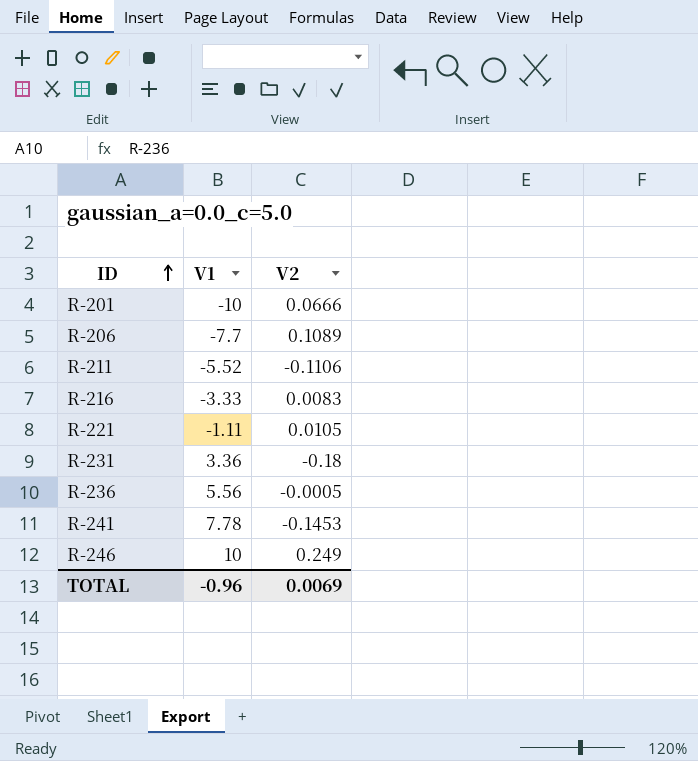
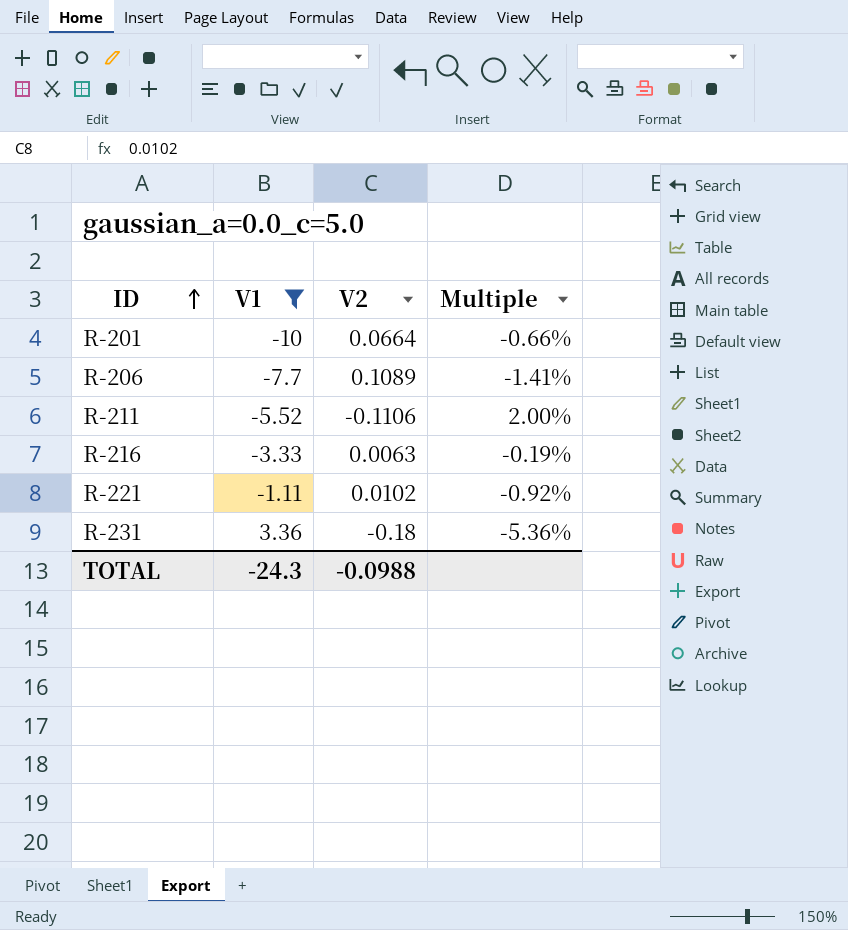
filter: none -> V1 <= 3.36
column Multiple | formula: none -> [V2] / [V1]
R-201 | V2: 0.0666 -> 0.0664
R-216 | V2: 0.0083 -> 0.0063
R-221 | V2: 0.0105 -> 0.0102
TOTAL | V1: -0.96 -> -24.3
TOTAL | V2: 0.0069 -> -0.0988

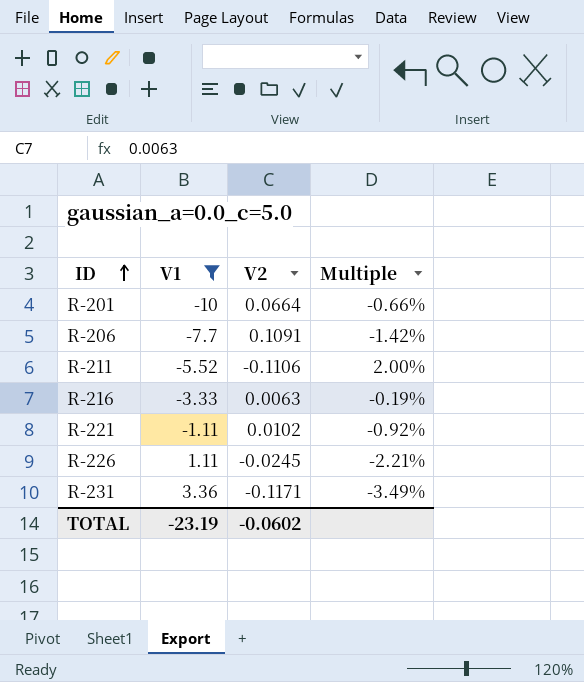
R-206 | V2: 0.1089 -> 0.1091
R-206 | Multiple: -1.41% -> -1.42%
row R-226: none -> 1.11 | -0.0245 | -2.21%
R-231 | V2: -0.18 -> -0.1171
R-231 | Multiple: -5.36% -> -3.49%
TOTAL | V1: -24.3 -> -23.19
TOTAL | V2: -0.0988 -> -0.0602

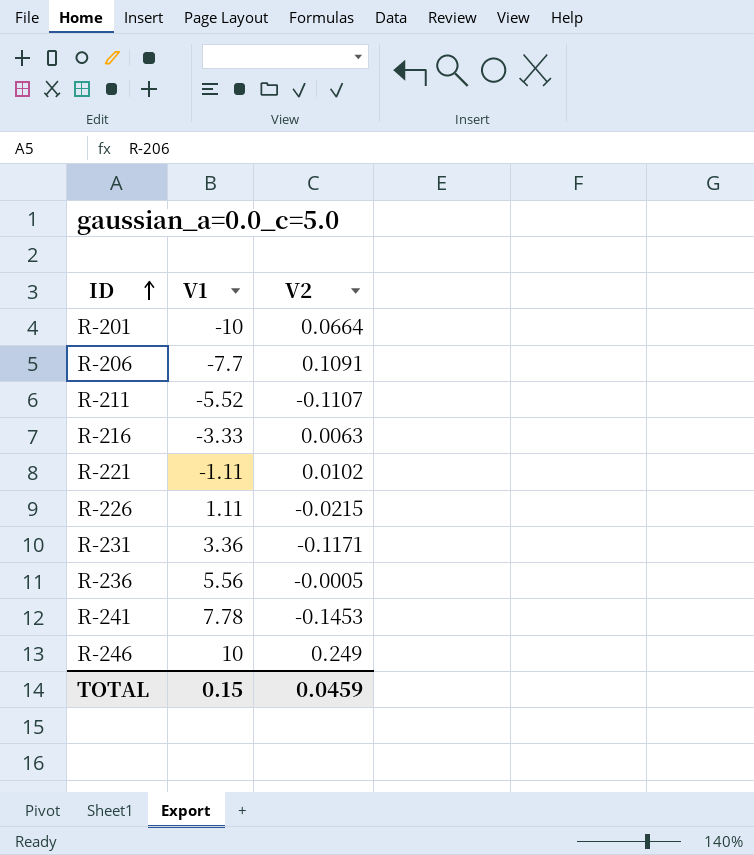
filter: V1 <= 3.36 -> none
column Multiple | formula: [V2] / [V1] -> none
R-211 | V2: -0.1106 -> -0.1107
R-226 | V2: -0.0245 -> -0.0215
TOTAL | V1: -23.19 -> 0.15
TOTAL | V2: -0.0602 -> 0.0459

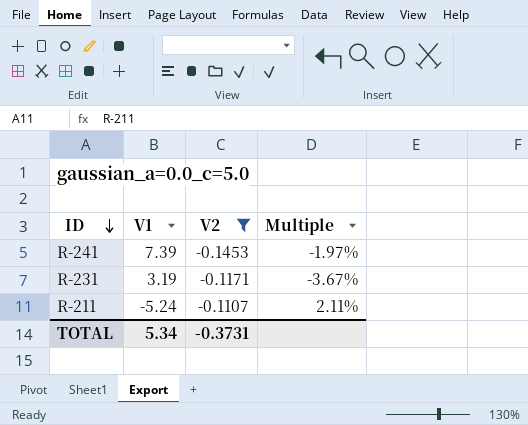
filter: none -> V2 <= -0.1107
row order: ID ascending -> ID descending
column Multiple | formula: none -> [V2] / [V1]
R-241 | V1: 7.78 -> 7.39
R-231 | V1: 3.36 -> 3.19
R-211 | V1: -5.52 -> -5.24
TOTAL | V1: 0.15 -> 5.34
TOTAL | V2: 0.0459 -> -0.3731

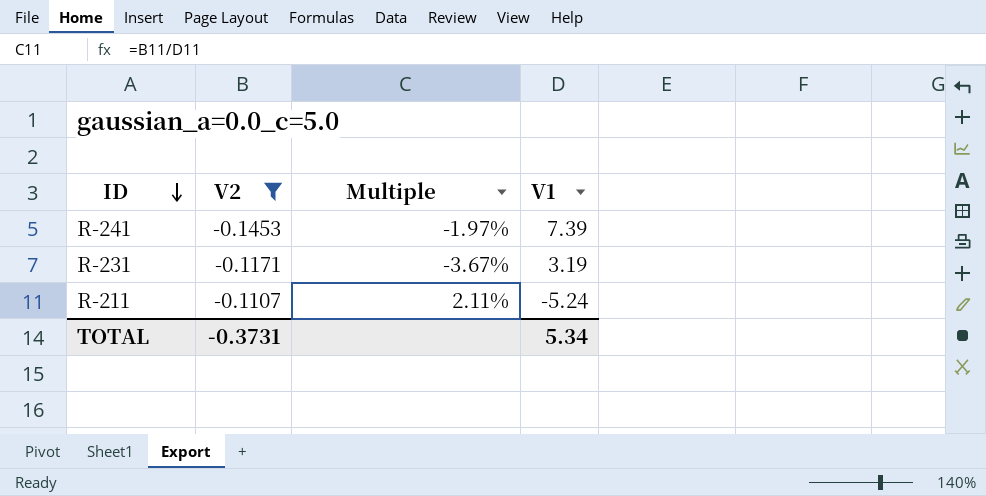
column V1 | position: 2 -> 4

